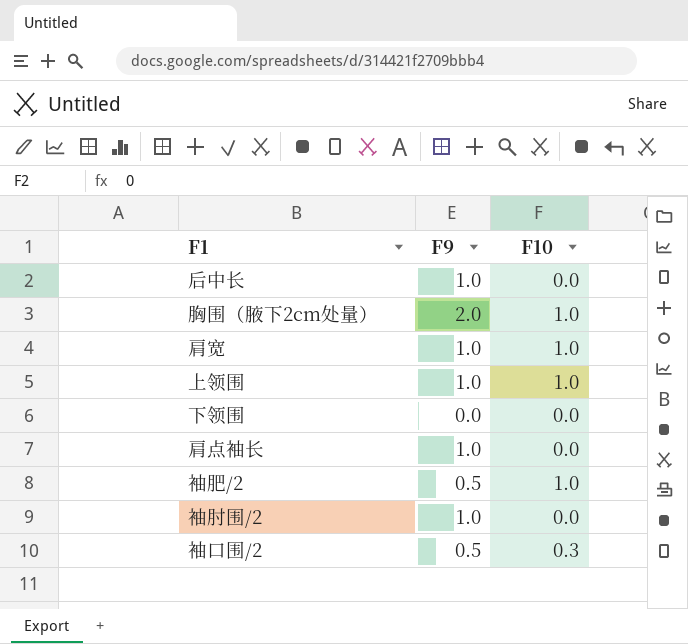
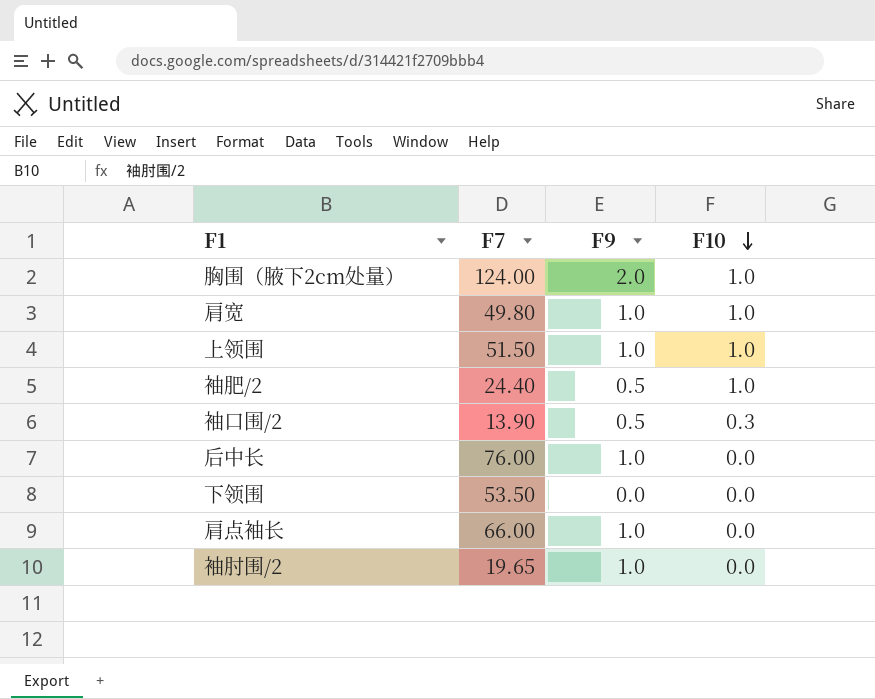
row order: none -> F10 descending
column F7 | position: none -> 2

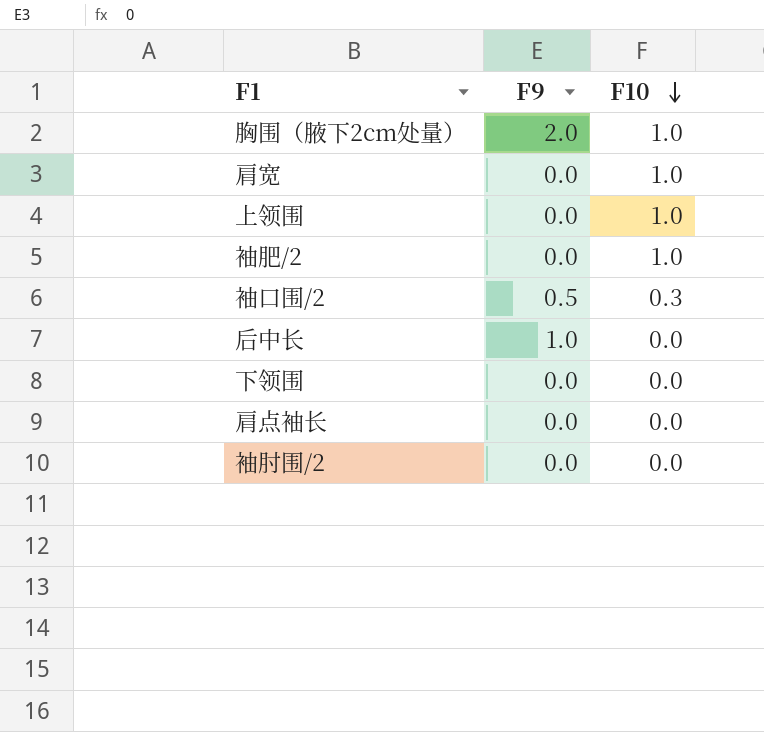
column F7 | position: 2 -> none
肩宽 | F9: 1.0 -> 0.0
上领围 | F9: 1.0 -> 0.0
袖肥/2 | F9: 0.5 -> 0.0
肩点袖长 | F9: 1.0 -> 0.0
袖肘围/2 | F9: 1.0 -> 0.0

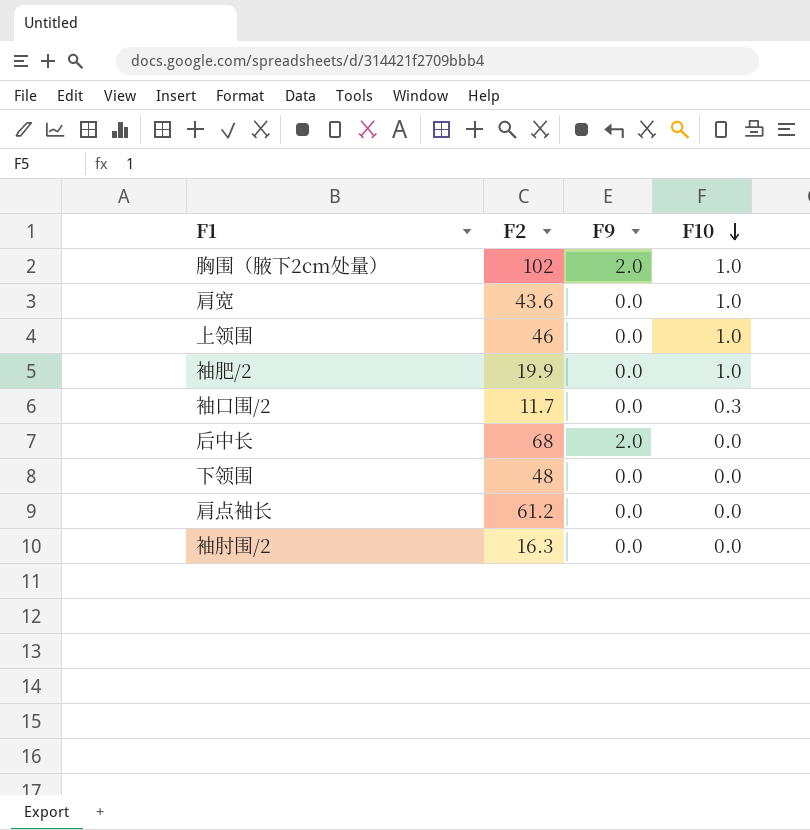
column F2 | position: none -> 2
袖口围/2 | F9: 0.5 -> 0.0
后中长 | F9: 1.0 -> 2.0

